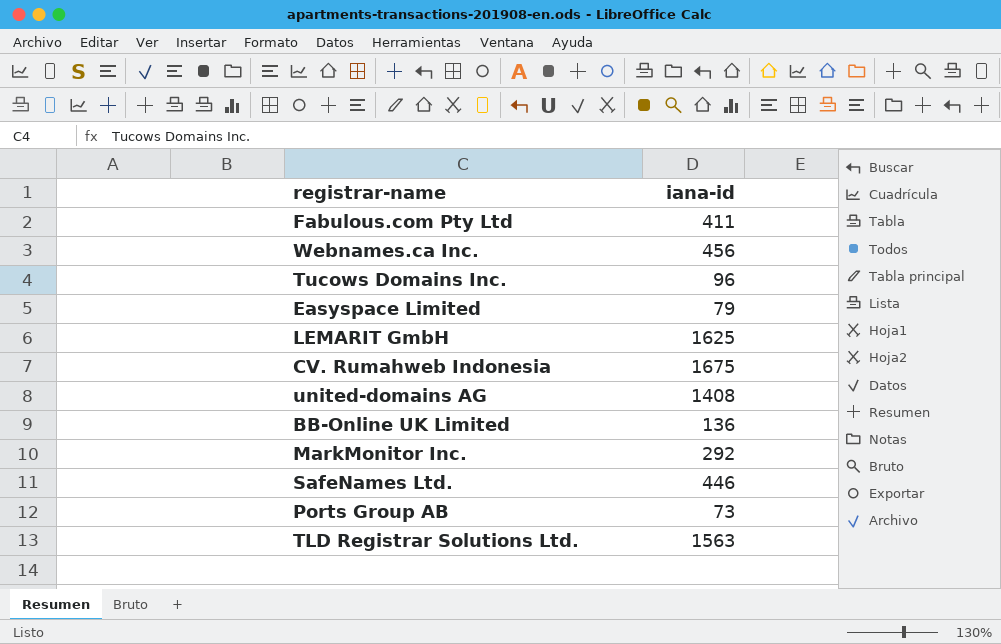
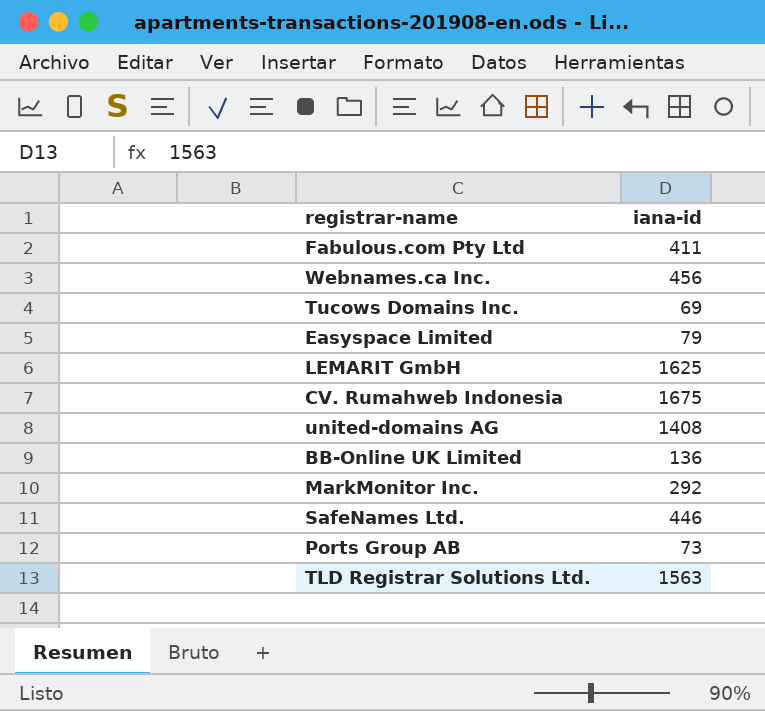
Tucows Domains Inc. | iana-id: 96 -> 69

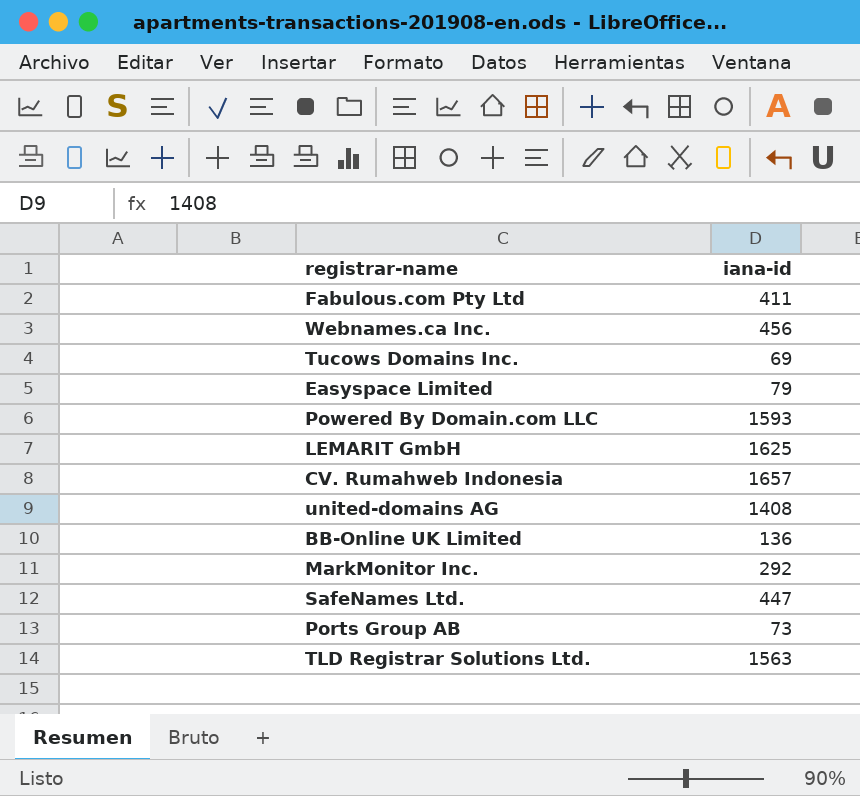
row Powered By Domain.com LLC: none -> 1593
CV. Rumahweb Indonesia | iana-id: 1675 -> 1657
SafeNames Ltd. | iana-id: 446 -> 447

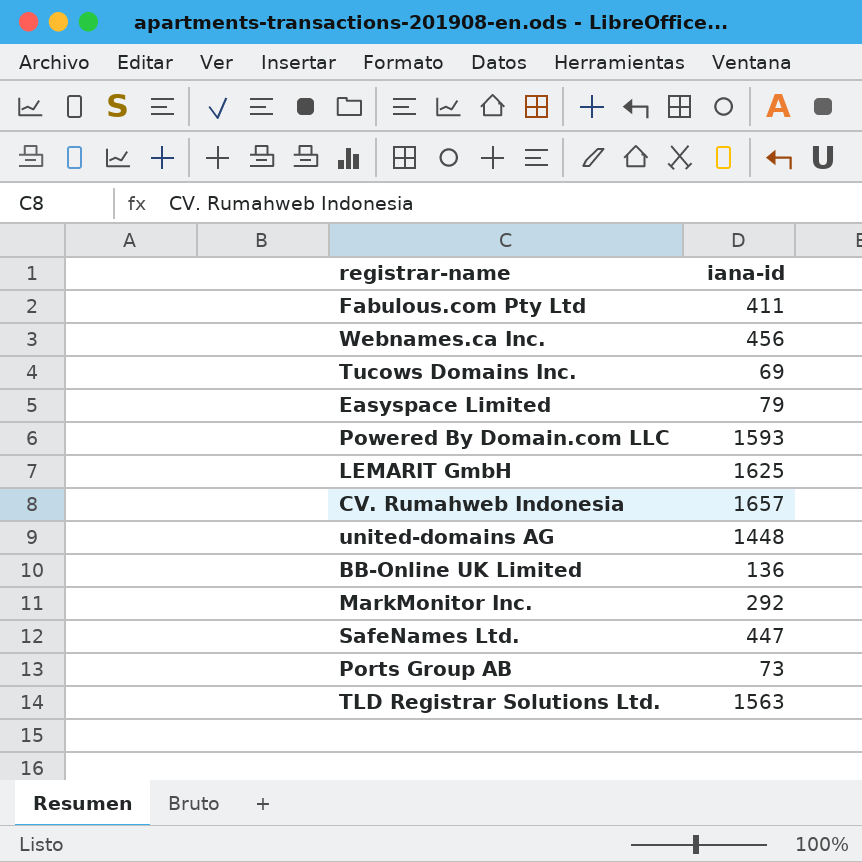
united-domains AG | iana-id: 1408 -> 1448

